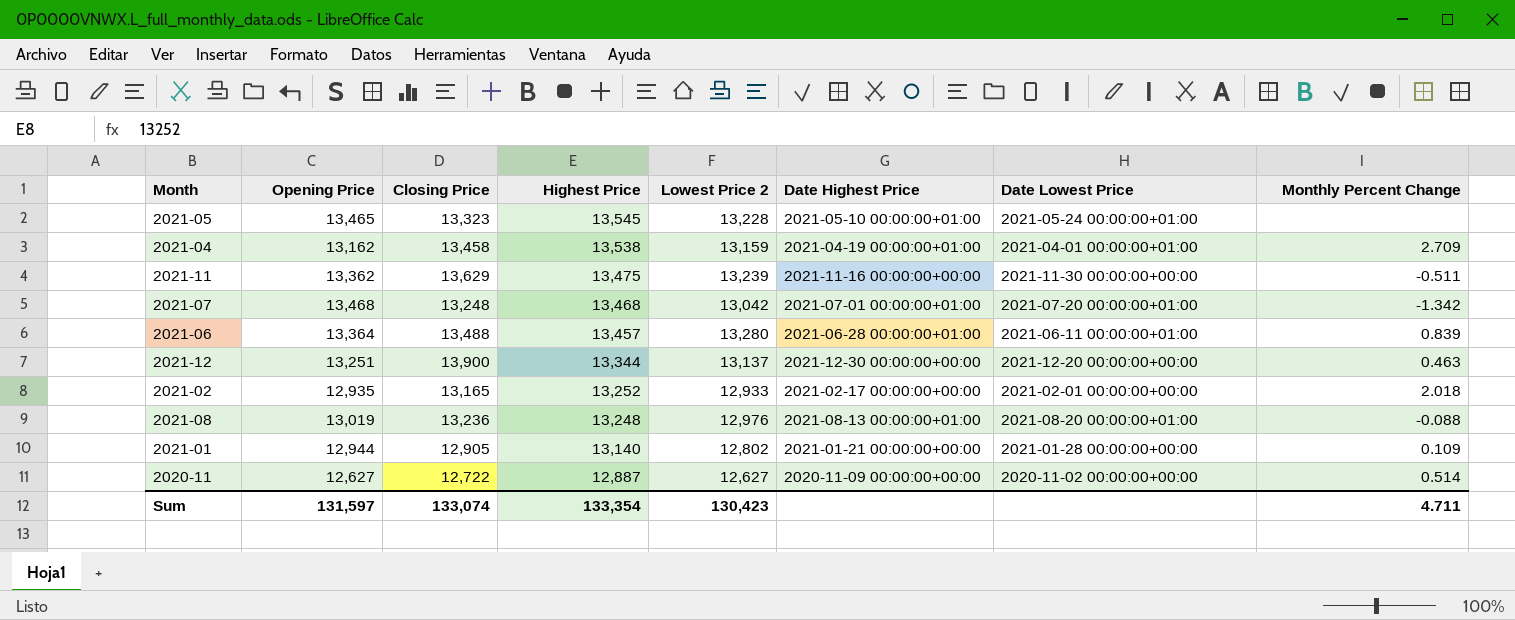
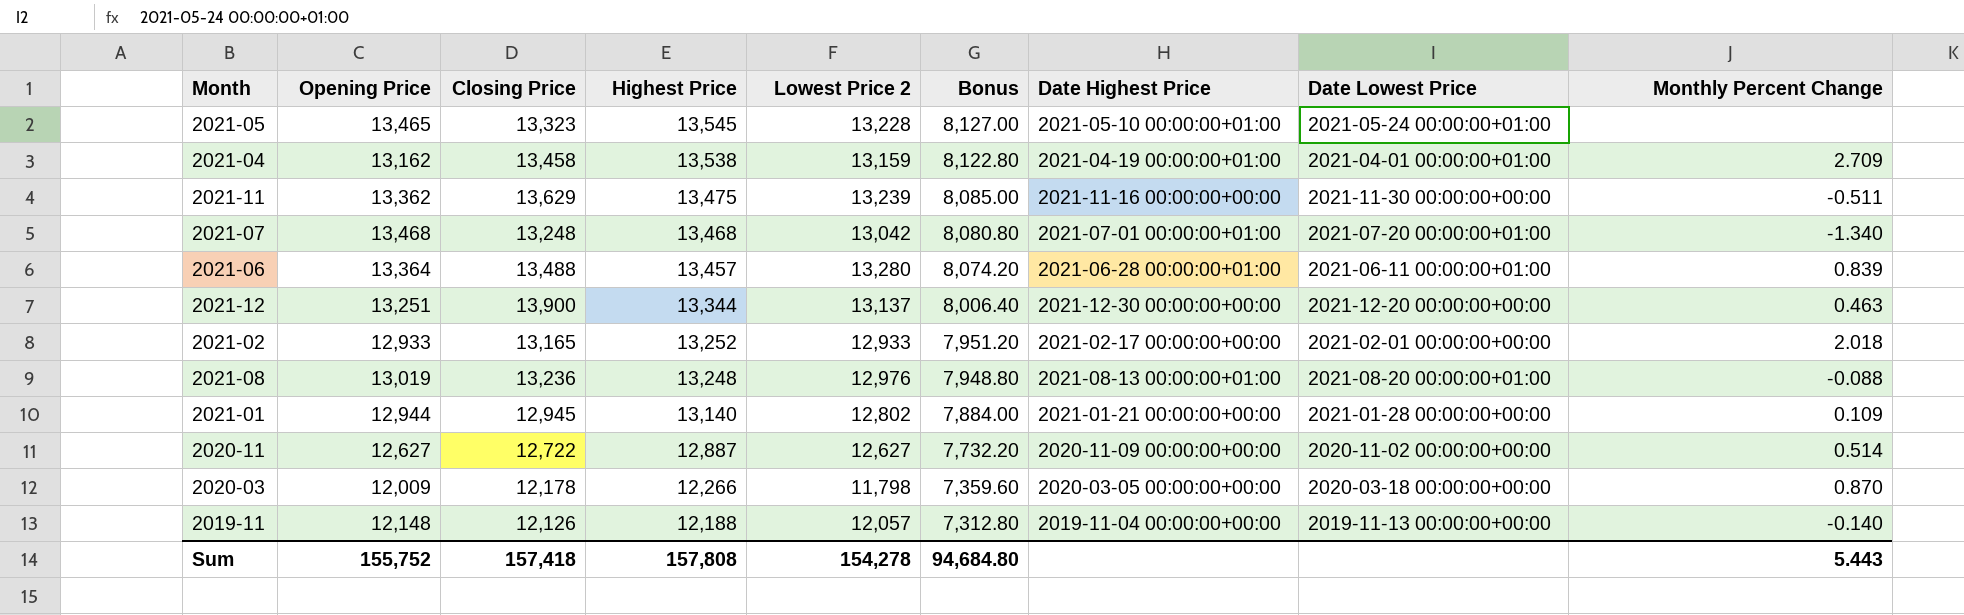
column Bonus | formula: none -> [Highest Price] * 0.6
2021-07 | Monthly Percent Change: -1.342 -> -1.340
2021-02 | Opening Price: 12,935 -> 12,933
2021-01 | Closing Price: 12,905 -> 12,945
row 2020-03: none -> 12,009 | 12,178 | 12,266 | 11,798 | 7,359.60 | 2020-03-05 00:00:00+00:00 | 2020-03-18 00:00:00+00:00 | 0.870
row 2019-11: none -> 12,148 | 12,126 | 12,188 | 12,057 | 7,312.80 | 2019-11-04 00:00:00+00:00 | 2019-11-13 00:00:00+00:00 | -0.140
Sum | Opening Price: 131,597 -> 155,752
Sum | Closing Price: 133,074 -> 157,418
Sum | Highest Price: 133,354 -> 157,808
Sum | Lowest Price 2: 130,423 -> 154,278
Sum | Monthly Percent Change: 4.711 -> 5.443

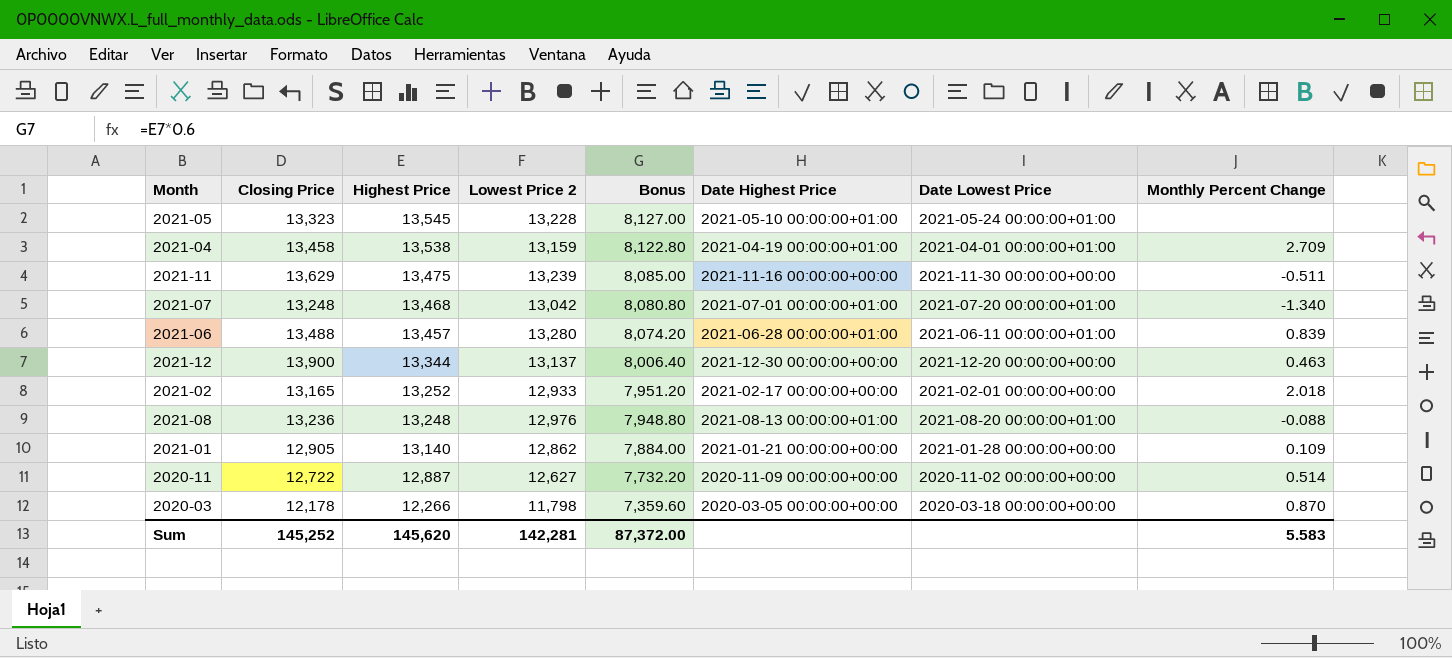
column Opening Price | position: 2 -> none
row 2019-11: 12,148 | 12,126 | 12,188 | 12,057 | 7,312.80 | 2019-11-04 00:00:00+00:00 | 2019-11-13 00:00:00+00:00 | -0.140 -> none
2021-01 | Closing Price: 12,945 -> 12,905
2021-01 | Lowest Price 2: 12,802 -> 12,862
Sum | Closing Price: 157,418 -> 145,252
Sum | Highest Price: 157,808 -> 145,620
Sum | Lowest Price 2: 154,278 -> 142,281
Sum | Bonus: 94,684.80 -> 87,372.00
Sum | Monthly Percent Change: 5.443 -> 5.583

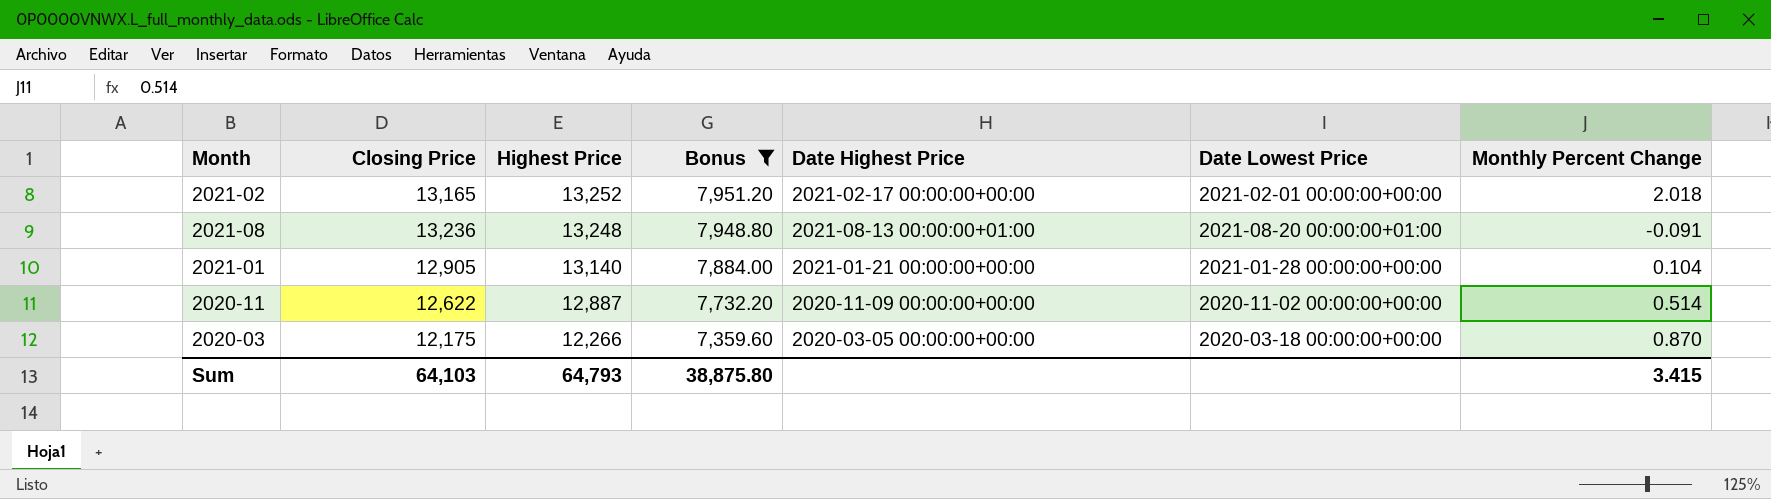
filter: none -> Bonus <= 7,951.20
column Lowest Price 2 | position: 4 -> none
2021-08 | Monthly Percent Change: -0.088 -> -0.091
2021-01 | Monthly Percent Change: 0.109 -> 0.104
2020-11 | Closing Price: 12,722 -> 12,622
2020-03 | Closing Price: 12,178 -> 12,175
Sum | Closing Price: 145,252 -> 64,103
Sum | Highest Price: 145,620 -> 64,793
Sum | Bonus: 87,372.00 -> 38,875.80
Sum | Monthly Percent Change: 5.583 -> 3.415

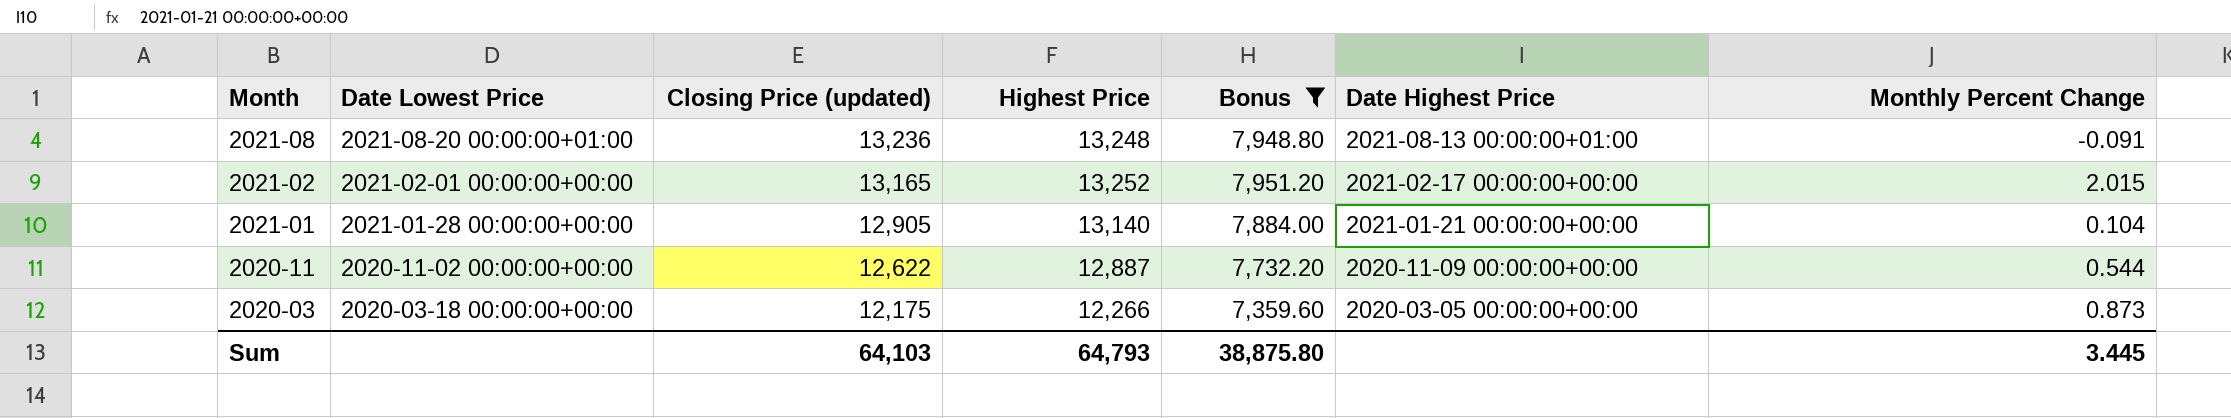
row order: Highest Price descending -> Month descending
column Date Lowest Price | position: 6 -> 2
column name: Closing Price -> Closing Price (updated)
2021-02 | Monthly Percent Change: 2.018 -> 2.015
2020-11 | Monthly Percent Change: 0.514 -> 0.544
2020-03 | Monthly Percent Change: 0.870 -> 0.873
Sum | Monthly Percent Change: 3.415 -> 3.445

